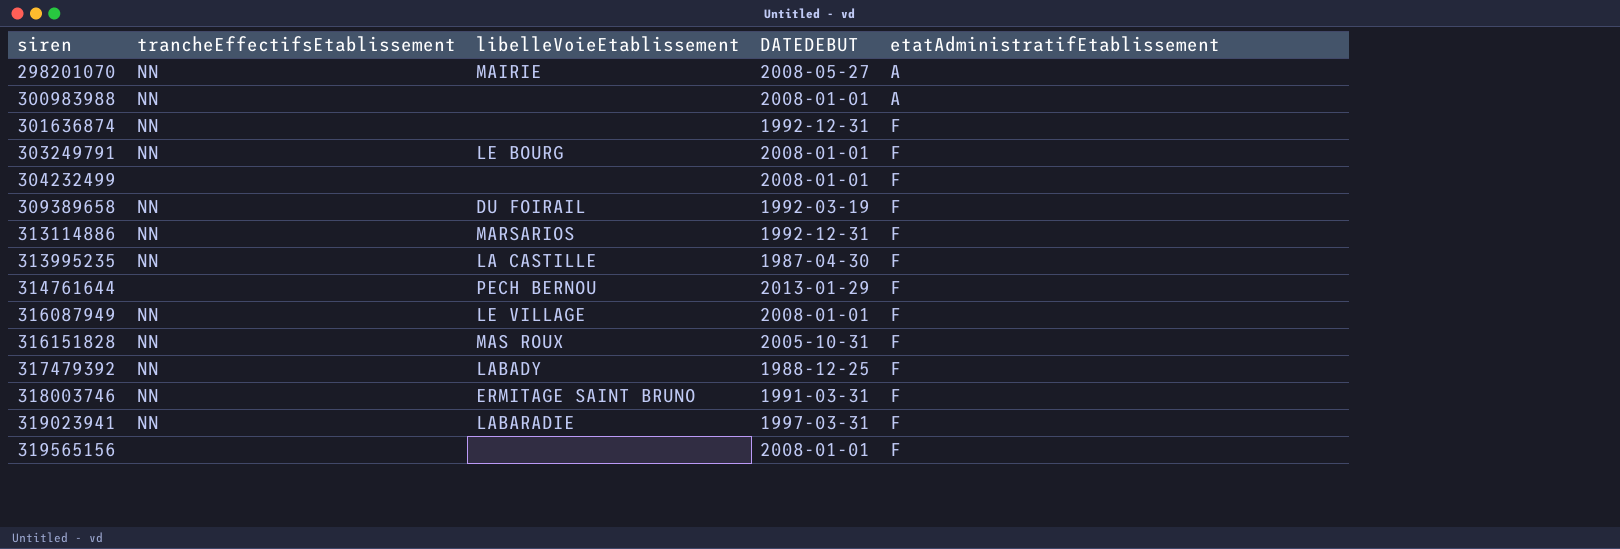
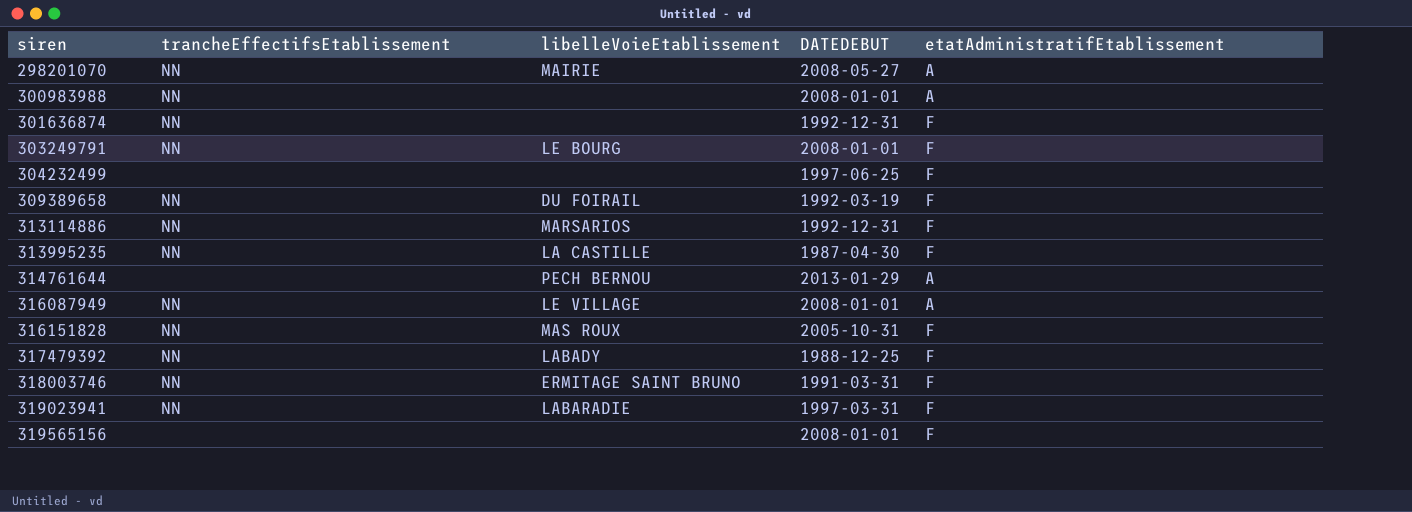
304232499 | DATEDEBUT: 2008-01-01 -> 1997-06-25
314761644 | etatAdministratifEtablissement: F -> A
316087949 | etatAdministratifEtablissement: F -> A

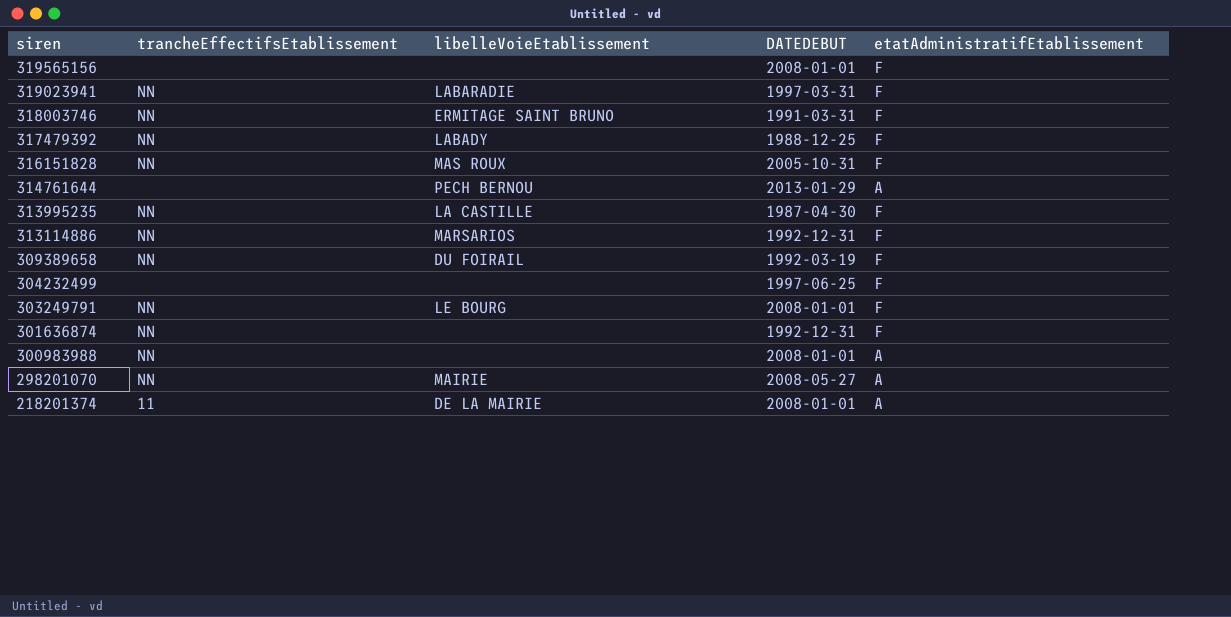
row order: siren ascending -> siren descending
row 316087949: NN | LE VILLAGE | 2008-01-01 | A -> none
row 218201374: none -> 11 | DE LA MAIRIE | 2008-01-01 | A

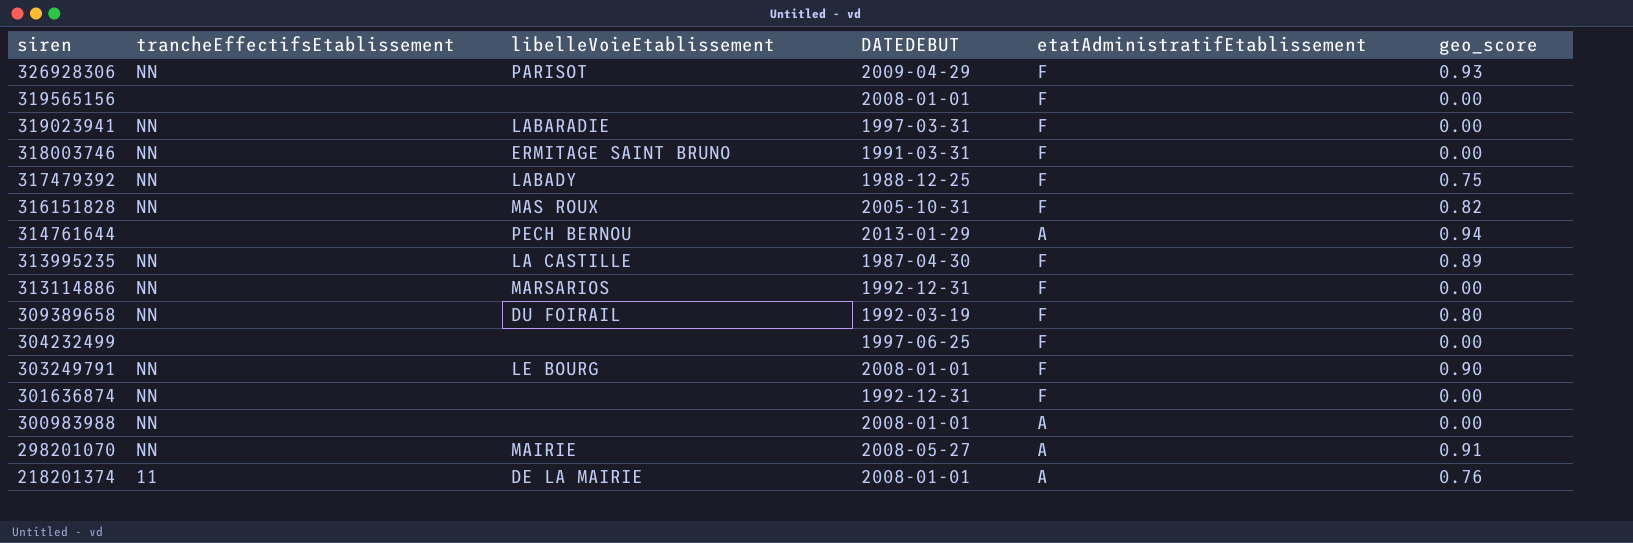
column geo_score | position: none -> 6
row 326928306: none -> NN | PARISOT | 2009-04-29 | F | 0.93

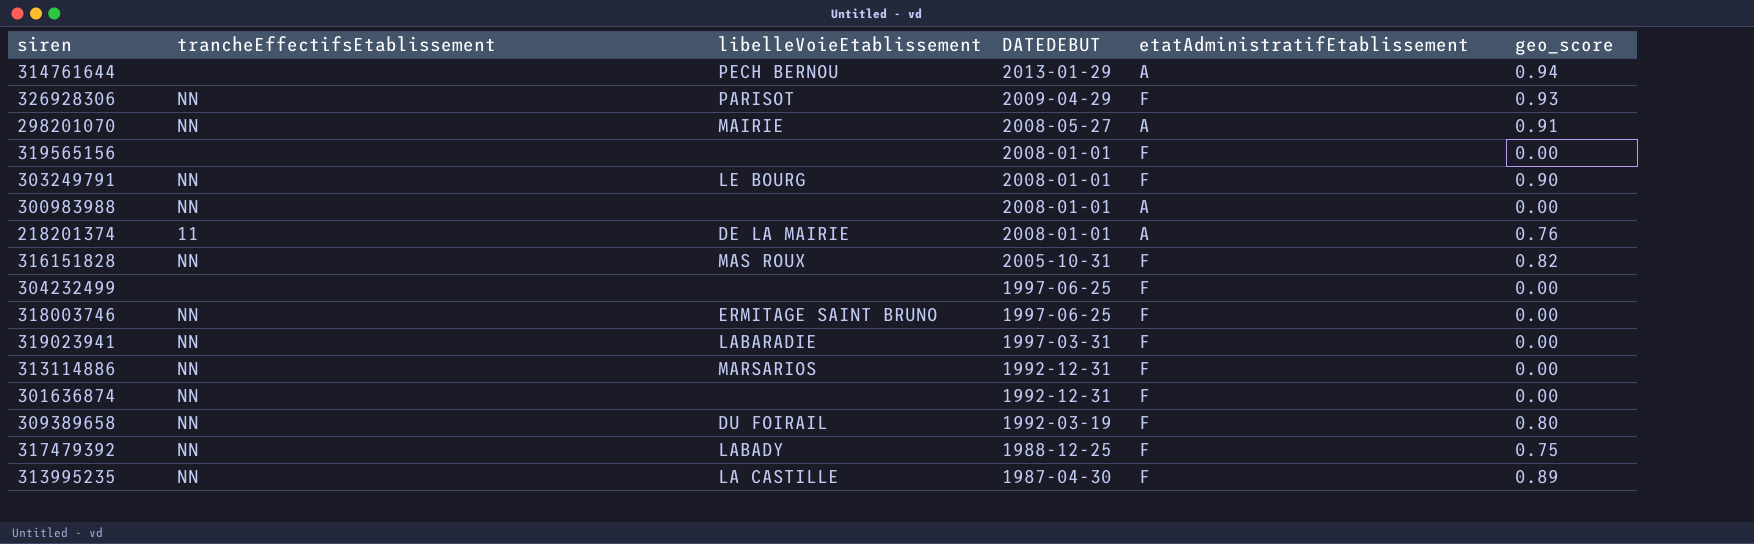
row order: siren descending -> DATEDEBUT descending
318003746 | DATEDEBUT: 1991-03-31 -> 1997-06-25

